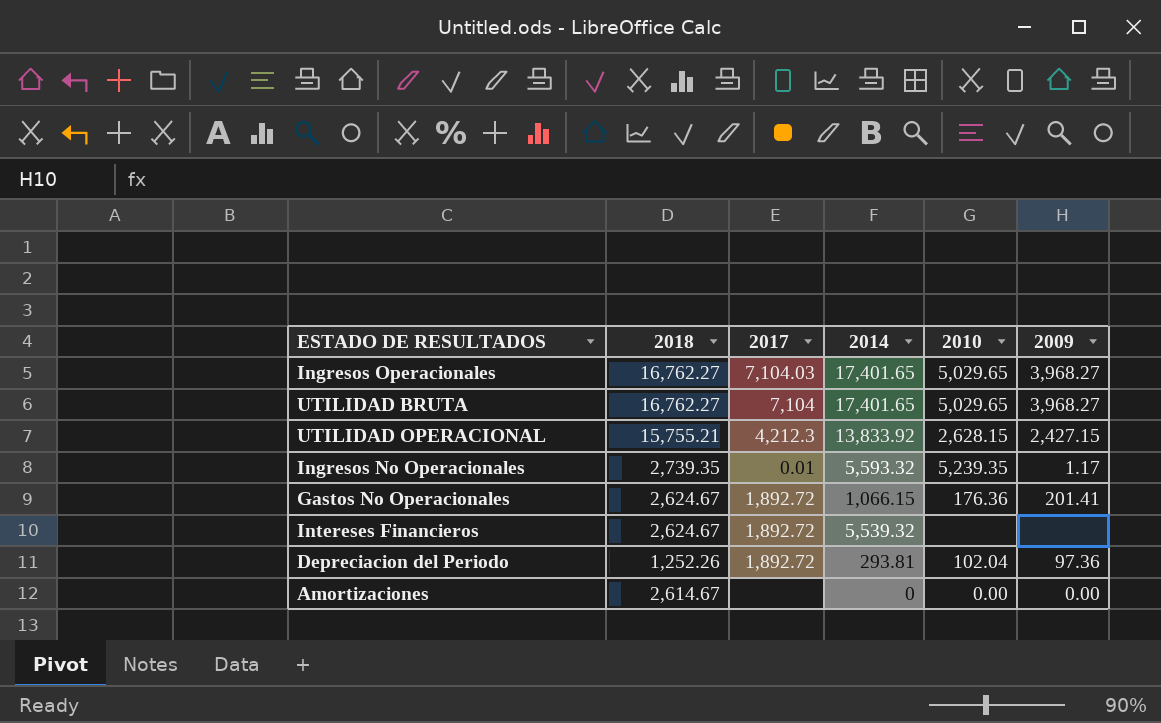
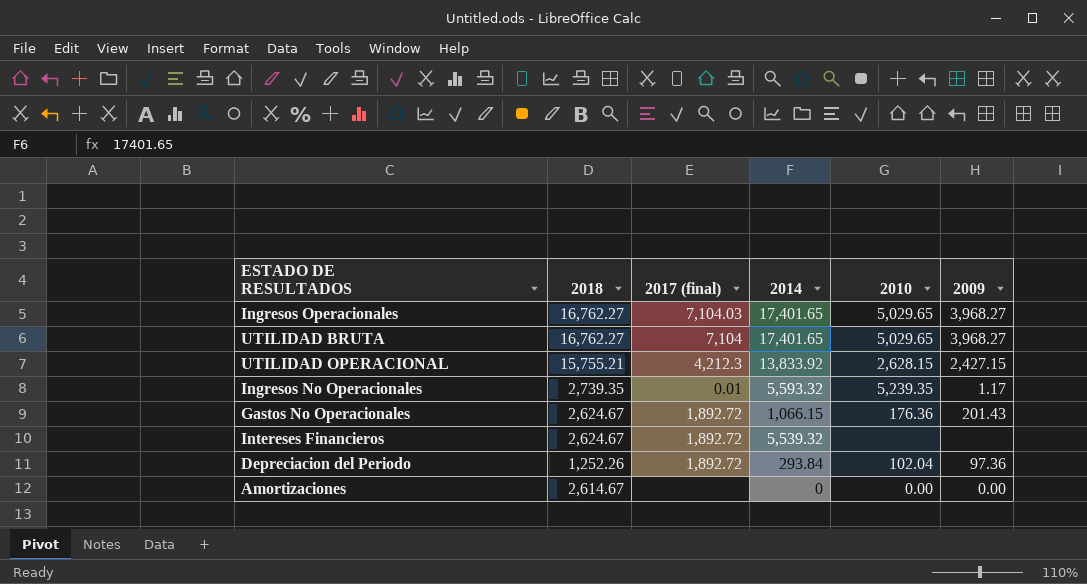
column name: 2017 -> 2017 (final)
Gastos No Operacionales | 2009: 201.41 -> 201.43
Depreciacion del Periodo | 2014: 293.81 -> 293.84

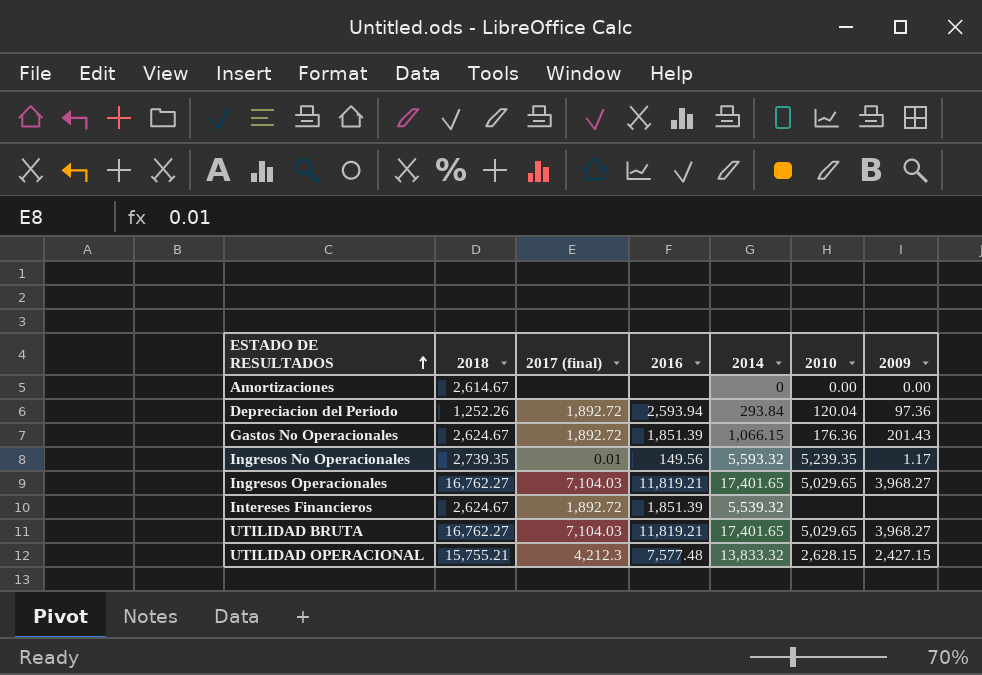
row order: none -> ESTADO DE RESULTADOS ascending
column 2016 | position: none -> 4
Depreciacion del Periodo | 2010: 102.04 -> 120.04
UTILIDAD BRUTA | 2017 (final): 7,104 -> 7,104.03
UTILIDAD OPERACIONAL | 2014: 13,833.92 -> 13,833.32

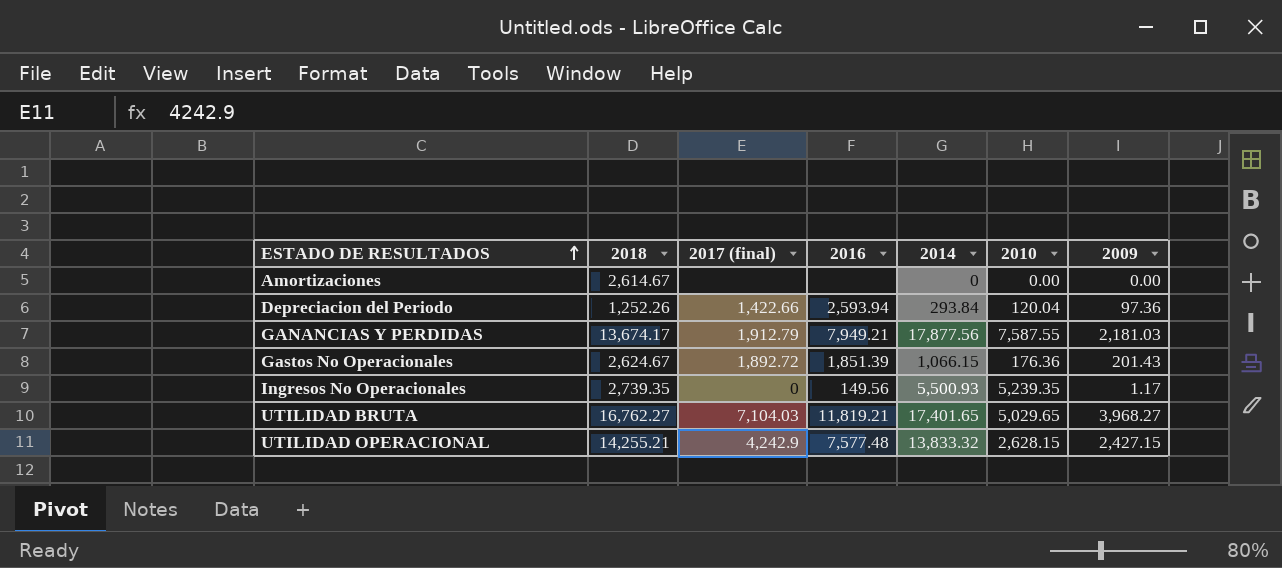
row Ingresos Operacionales: 16,762.27 | 7,104.03 | 11,819.21 | 17,401.65 | 5,029.65 | 3,968.27 -> none
row Intereses Financieros: 2,624.67 | 1,892.72 | 1,851.39 | 5,539.32 | none | none -> none
Depreciacion del Periodo | 2017 (final): 1,892.72 -> 1,422.66
row GANANCIAS Y PERDIDAS: none -> 13,674.17 | 1,912.79 | 7,949.21 | 17,877.56 | 7,587.55 | 2,181.03
Ingresos No Operacionales | 2017 (final): 0.01 -> 0
Ingresos No Operacionales | 2014: 5,593.32 -> 5,500.93
UTILIDAD OPERACIONAL | 2018: 15,755.21 -> 14,255.21
UTILIDAD OPERACIONAL | 2017 (final): 4,212.3 -> 4,242.9

